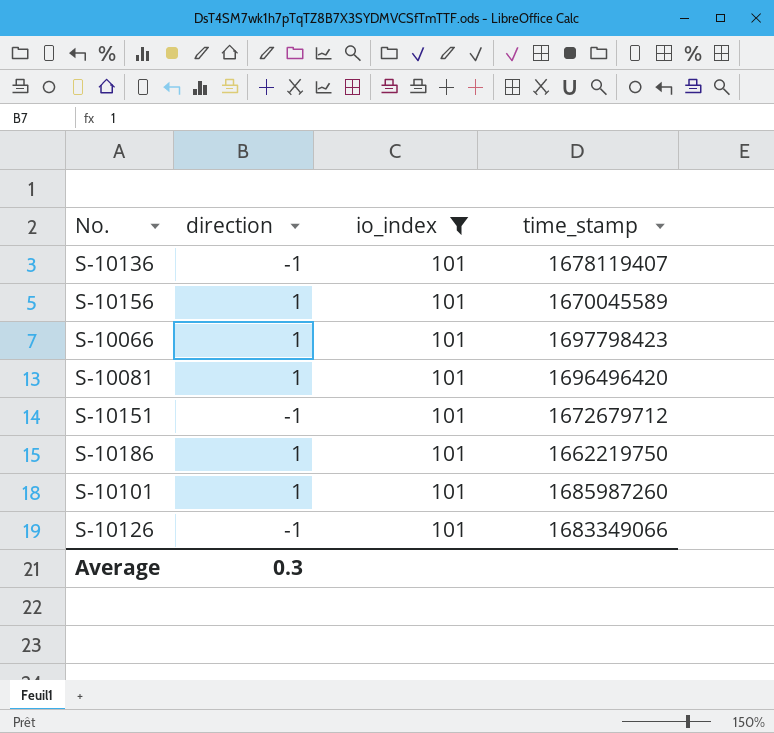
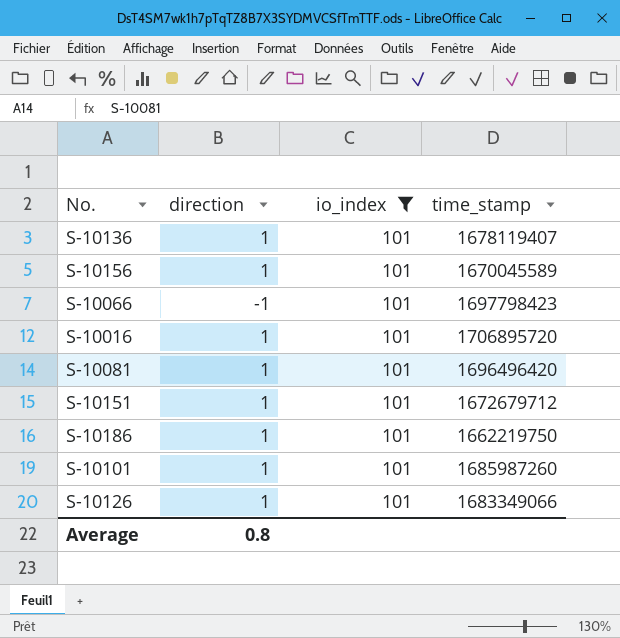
S-10136 | direction: -1 -> 1
S-10066 | direction: 1 -> -1
row S-10016: none -> 1 | 101 | 1706895720
S-10151 | direction: -1 -> 1
S-10126 | direction: -1 -> 1
Average | direction: 0.3 -> 0.8

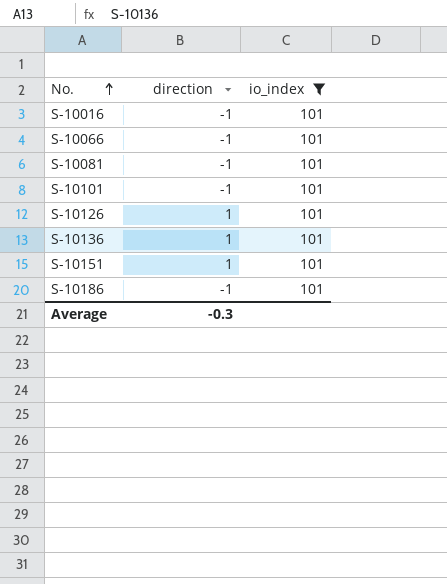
row order: none -> No. ascending
column time_stamp | position: 4 -> none
row S-10156: 1 | 101 | 1670045589 -> none
S-10016 | direction: 1 -> -1
S-10081 | direction: 1 -> -1
S-10101 | direction: 1 -> -1
S-10186 | direction: 1 -> -1
Average | direction: 0.8 -> -0.3

